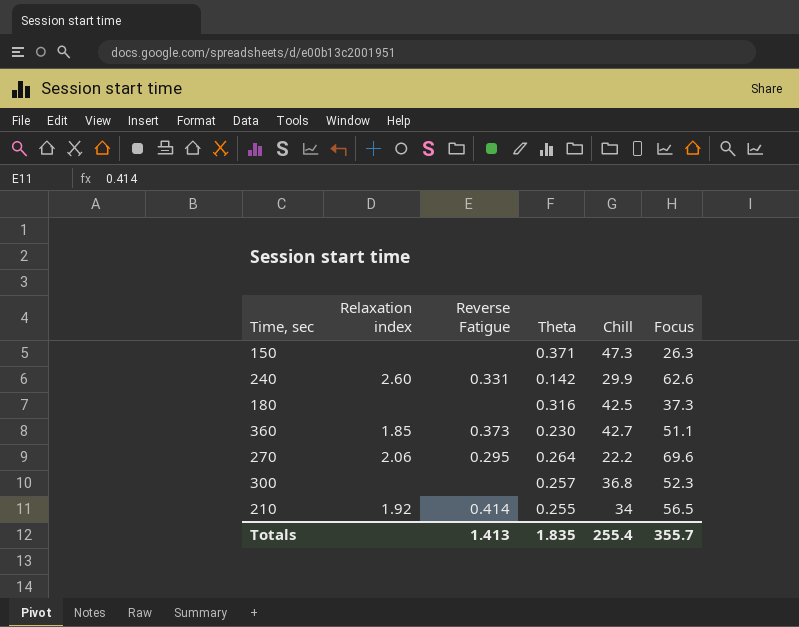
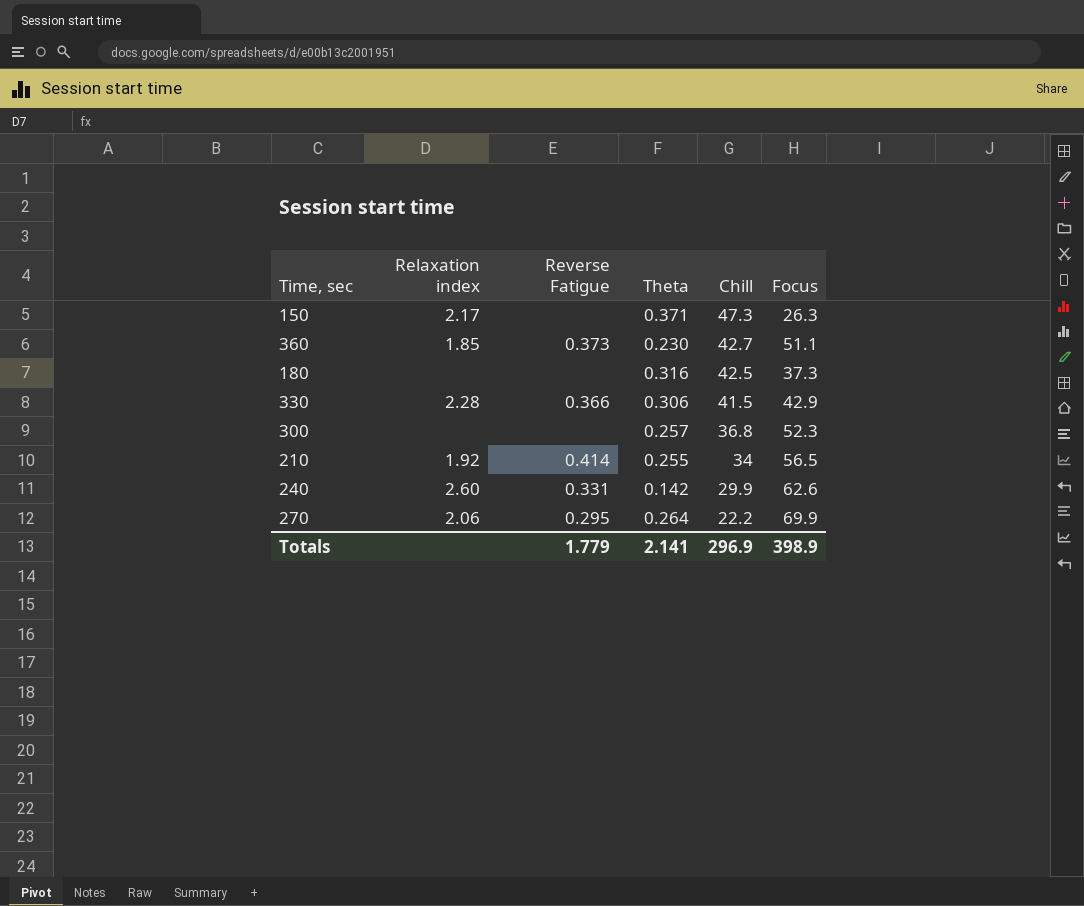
row order: none -> Chill descending
150 | Relaxation index: none -> 2.17
row 330: none -> 2.28 | 0.366 | 0.306 | 41.5 | 42.9
270 | Focus: 69.6 -> 69.9
Totals | Reverse Fatigue: 1.413 -> 1.779
Totals | Theta: 1.835 -> 2.141
Totals | Chill: 255.4 -> 296.9
Totals | Focus: 355.7 -> 398.9

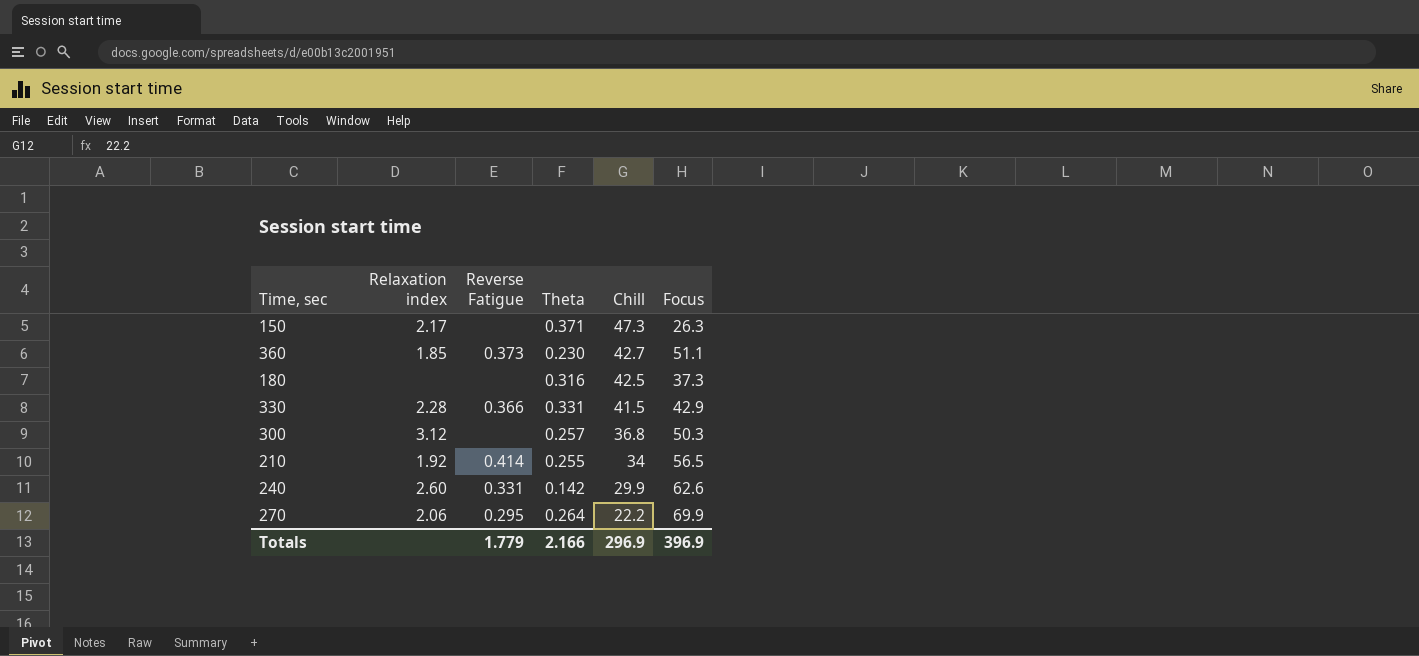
330 | Theta: 0.306 -> 0.331
300 | Relaxation index: none -> 3.12
300 | Focus: 52.3 -> 50.3
Totals | Theta: 2.141 -> 2.166
Totals | Focus: 398.9 -> 396.9

